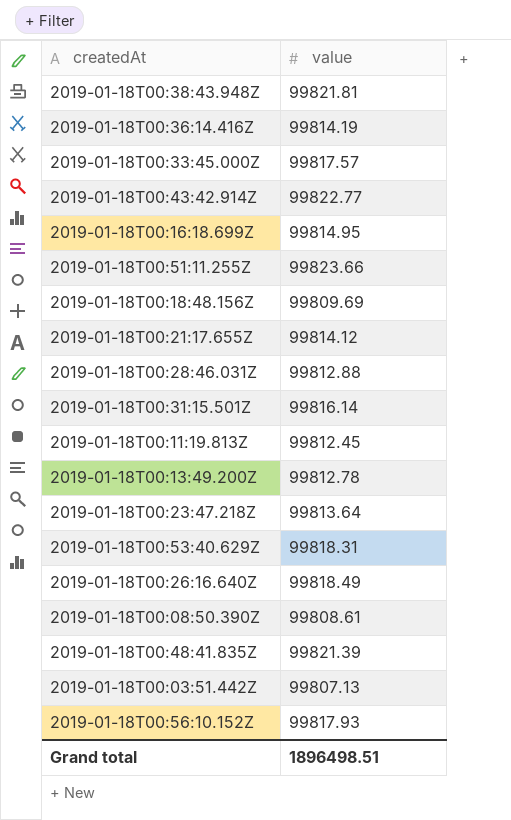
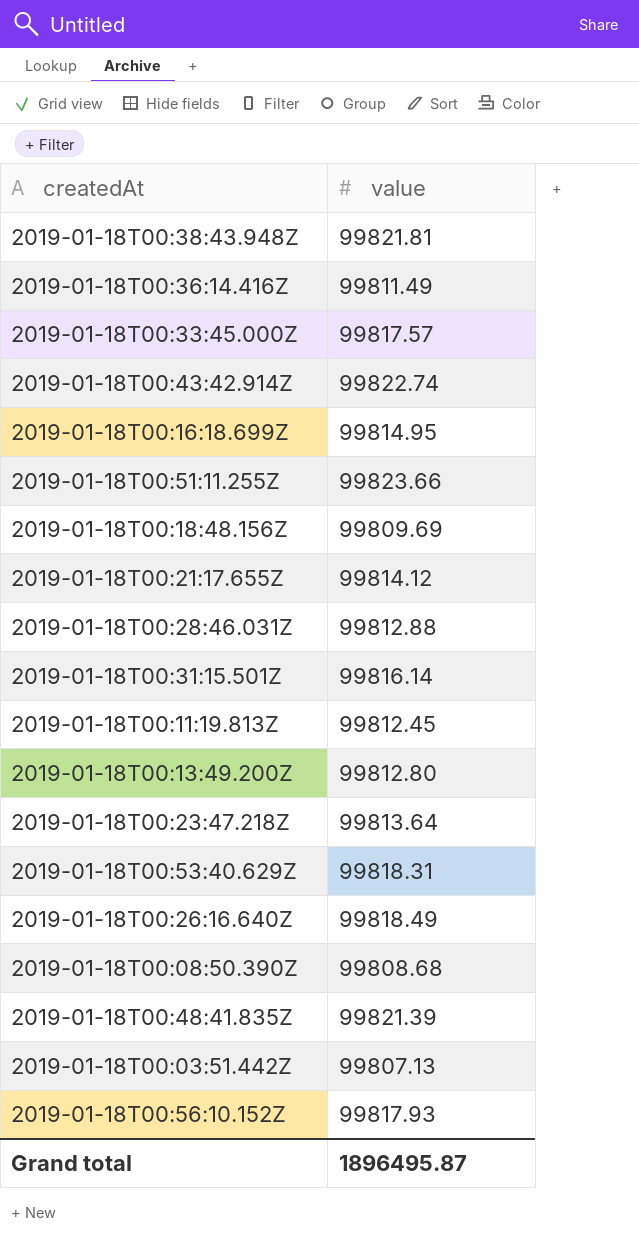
2019-01-18T00:36:14.416Z | value: 99814.19 -> 99811.49
2019-01-18T00:43:42.914Z | value: 99822.77 -> 99822.74
2019-01-18T00:13:49.200Z | value: 99812.78 -> 99812.80
2019-01-18T00:08:50.390Z | value: 99808.61 -> 99808.68
Grand total | value: 1896498.51 -> 1896495.87

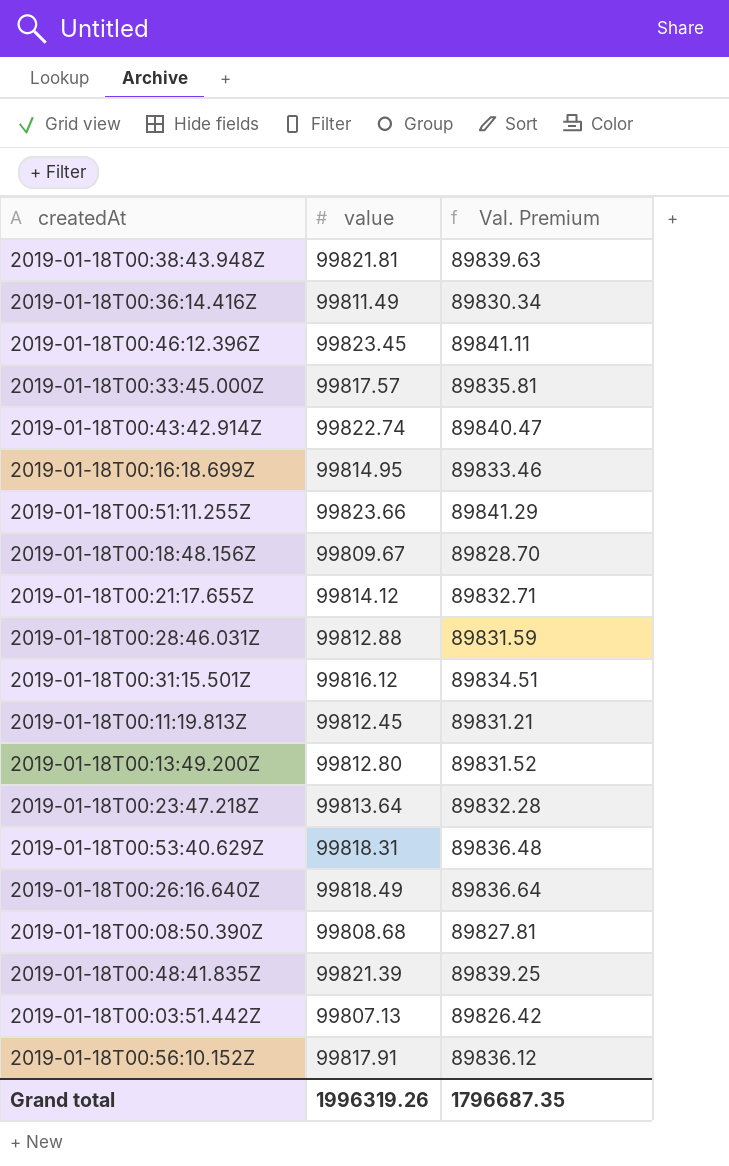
column Val. Premium | formula: none -> [value] * 0.9
row 2019-01-18T00:46:12.396Z: none -> 99823.45 | 89841.11
2019-01-18T00:18:48.156Z | value: 99809.69 -> 99809.67
2019-01-18T00:31:15.501Z | value: 99816.14 -> 99816.12
2019-01-18T00:56:10.152Z | value: 99817.93 -> 99817.91
Grand total | value: 1896495.87 -> 1996319.26

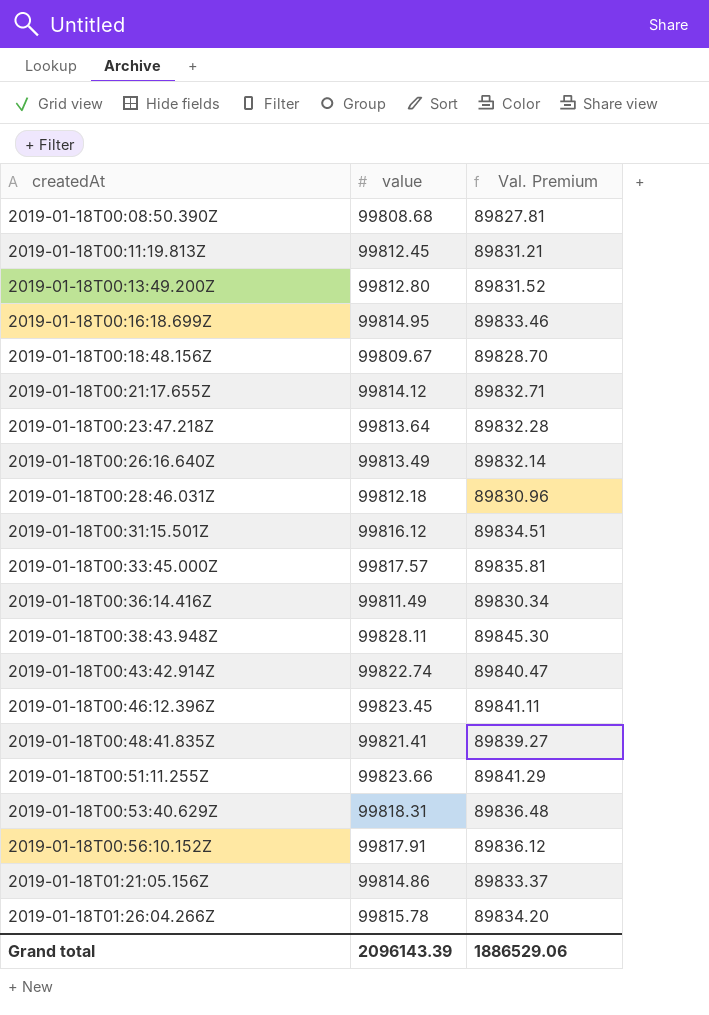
row order: none -> createdAt ascending
row 2019-01-18T00:03:51.442Z: 99807.13 | 89826.42 -> none
2019-01-18T00:26:16.640Z | value: 99818.49 -> 99813.49
2019-01-18T00:26:16.640Z | Val. Premium: 89836.64 -> 89832.14
2019-01-18T00:28:46.031Z | value: 99812.88 -> 99812.18
2019-01-18T00:28:46.031Z | Val. Premium: 89831.59 -> 89830.96
2019-01-18T00:38:43.948Z | value: 99821.81 -> 99828.11
2019-01-18T00:38:43.948Z | Val. Premium: 89839.63 -> 89845.30
2019-01-18T00:48:41.835Z | value: 99821.39 -> 99821.41
2019-01-18T00:48:41.835Z | Val. Premium: 89839.25 -> 89839.27
row 2019-01-18T01:21:05.156Z: none -> 99814.86 | 89833.37
row 2019-01-18T01:26:04.266Z: none -> 99815.78 | 89834.20
Grand total | value: 1996319.26 -> 2096143.39
Grand total | Val. Premium: 1796687.35 -> 1886529.06

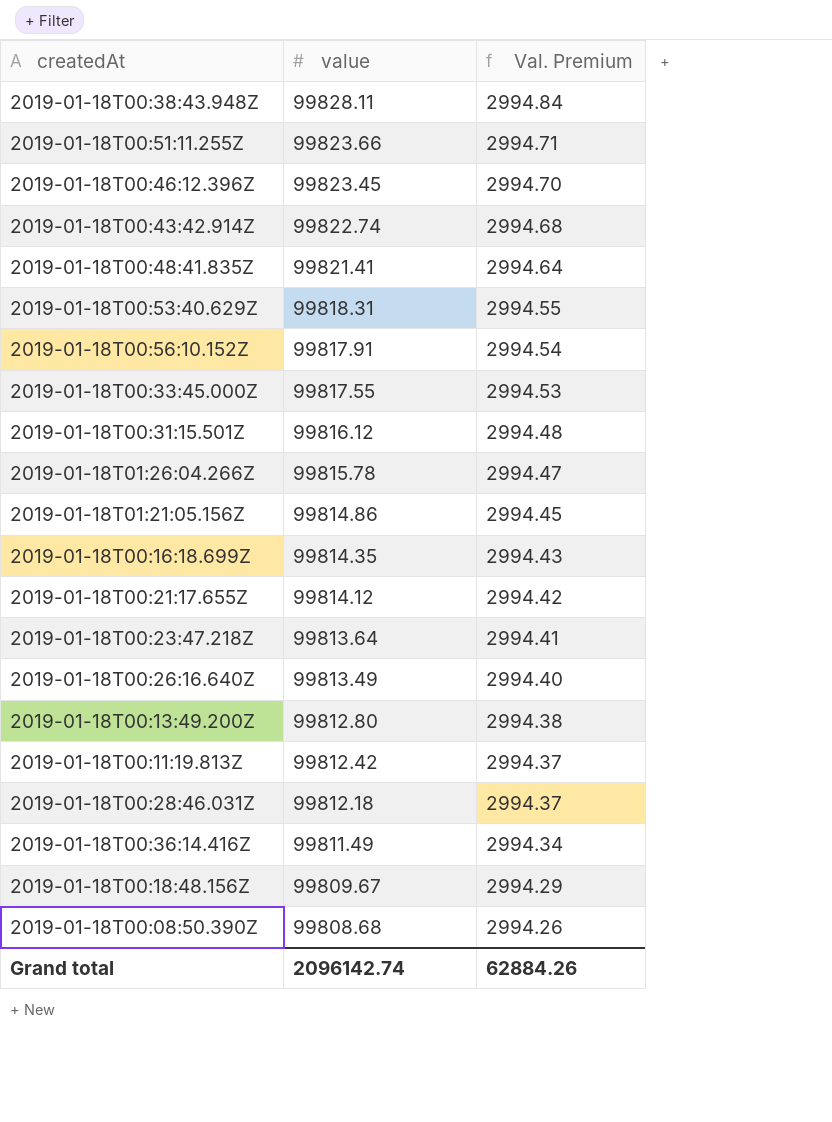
row order: createdAt ascending -> value descending
column Val. Premium | formula: [value] * 0.9 -> [value] * 0.03
2019-01-18T00:33:45.000Z | value: 99817.57 -> 99817.55
2019-01-18T00:16:18.699Z | value: 99814.95 -> 99814.35
2019-01-18T00:11:19.813Z | value: 99812.45 -> 99812.42
Grand total | value: 2096143.39 -> 2096142.74
Grand total | Val. Premium: 1886529.06 -> 62884.26

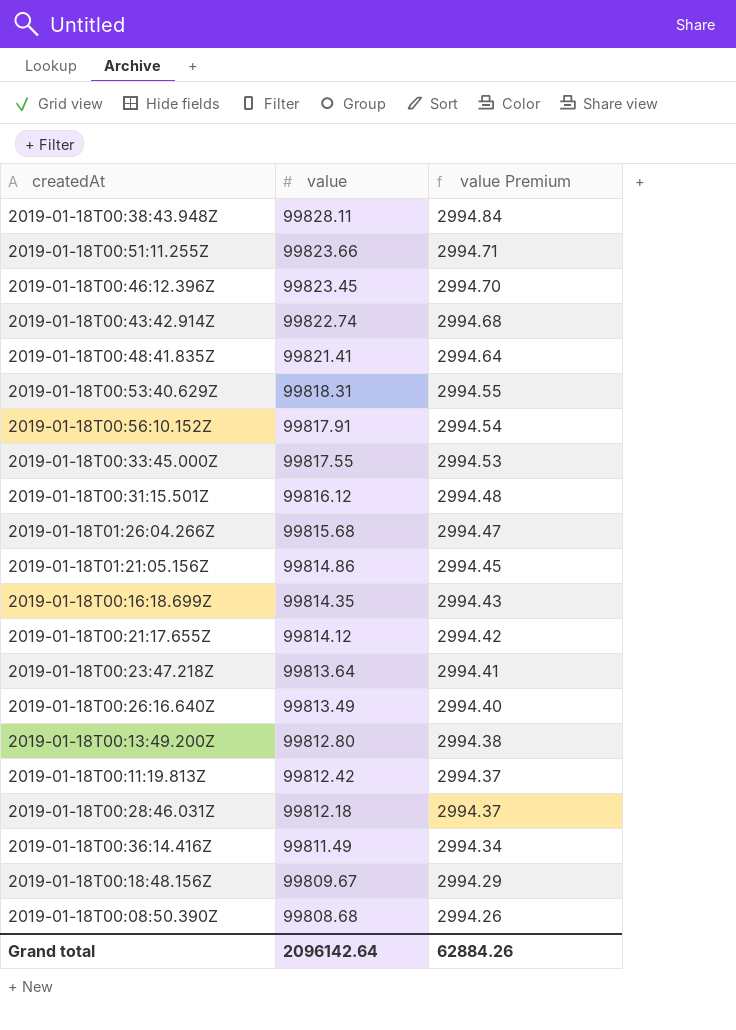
column name: Val. Premium -> value Premium
2019-01-18T01:26:04.266Z | value: 99815.78 -> 99815.68
Grand total | value: 2096142.74 -> 2096142.64

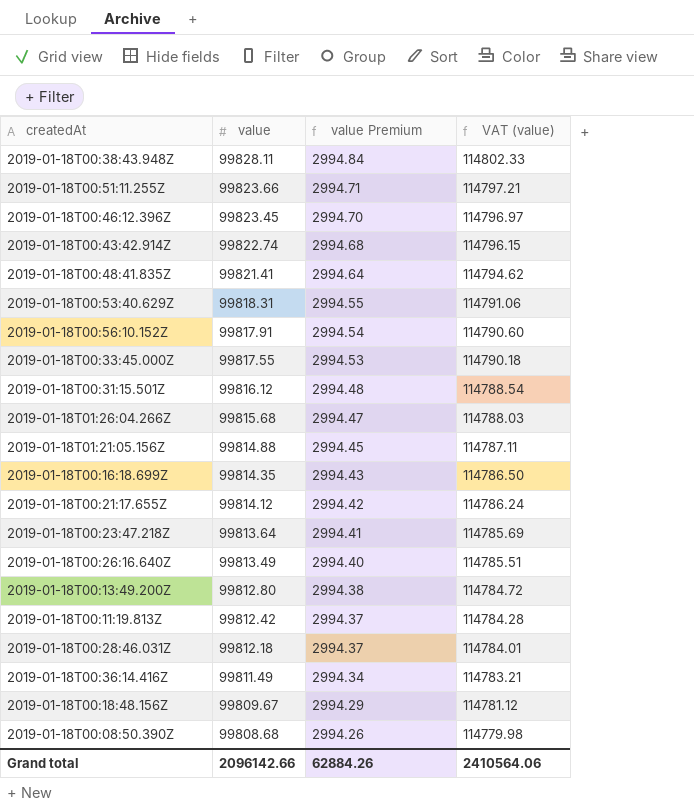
column VAT (value) | formula: none -> [value] * 1.15
2019-01-18T01:21:05.156Z | value: 99814.86 -> 99814.88
Grand total | value: 2096142.64 -> 2096142.66

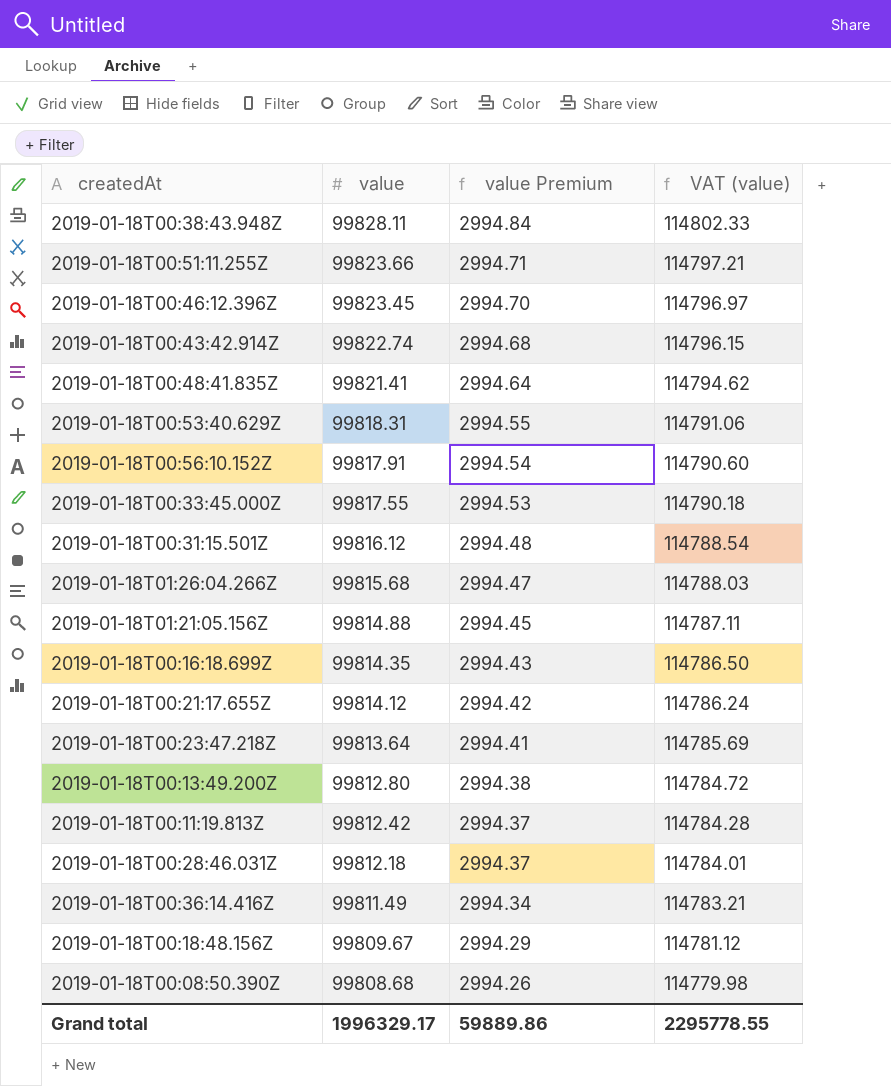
row 2019-01-18T00:26:16.640Z: 99813.49 | 2994.40 | 114785.51 -> none
Grand total | value: 2096142.66 -> 1996329.17
Grand total | value Premium: 62884.26 -> 59889.86
Grand total | VAT (value): 2410564.06 -> 2295778.55

